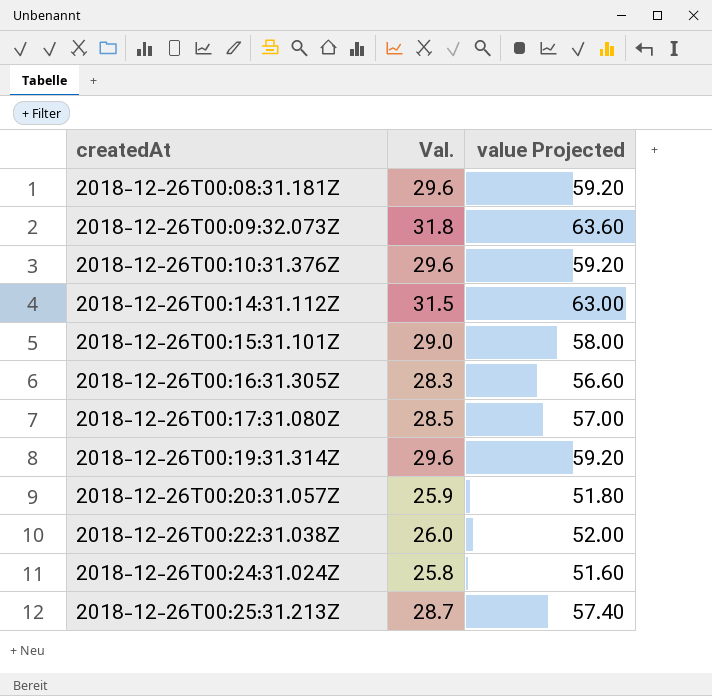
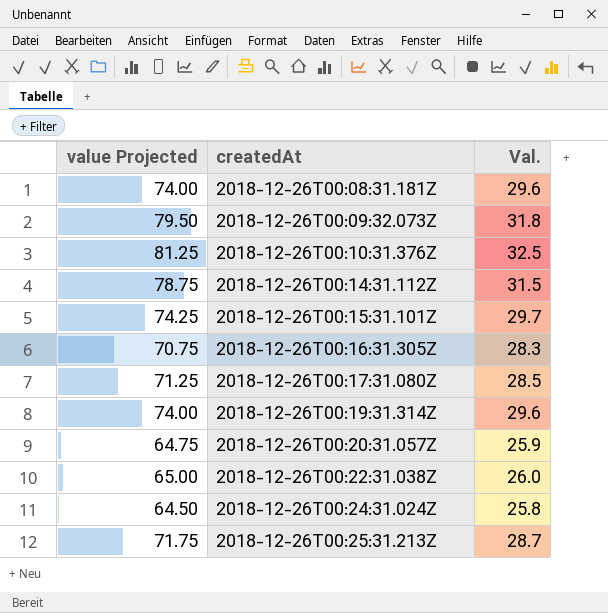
column value Projected | formula: [Val.] * 2 -> [Val.] * 2.5
column value Projected | position: 3 -> 1
2018-12-26T00:10:31.376Z | Val.: 29.6 -> 32.5
2018-12-26T00:15:31.101Z | Val.: 29.0 -> 29.7

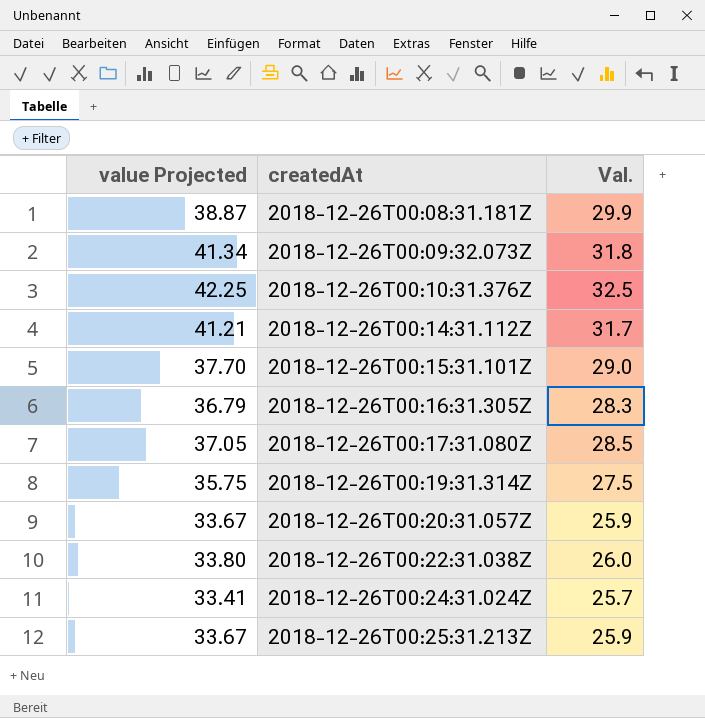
column value Projected | formula: [Val.] * 2.5 -> [Val.] * 1.3
2018-12-26T00:08:31.181Z | Val.: 29.6 -> 29.9
2018-12-26T00:14:31.112Z | Val.: 31.5 -> 31.7
2018-12-26T00:15:31.101Z | Val.: 29.7 -> 29.0
2018-12-26T00:19:31.314Z | Val.: 29.6 -> 27.5
2018-12-26T00:24:31.024Z | Val.: 25.8 -> 25.7
2018-12-26T00:25:31.213Z | Val.: 28.7 -> 25.9

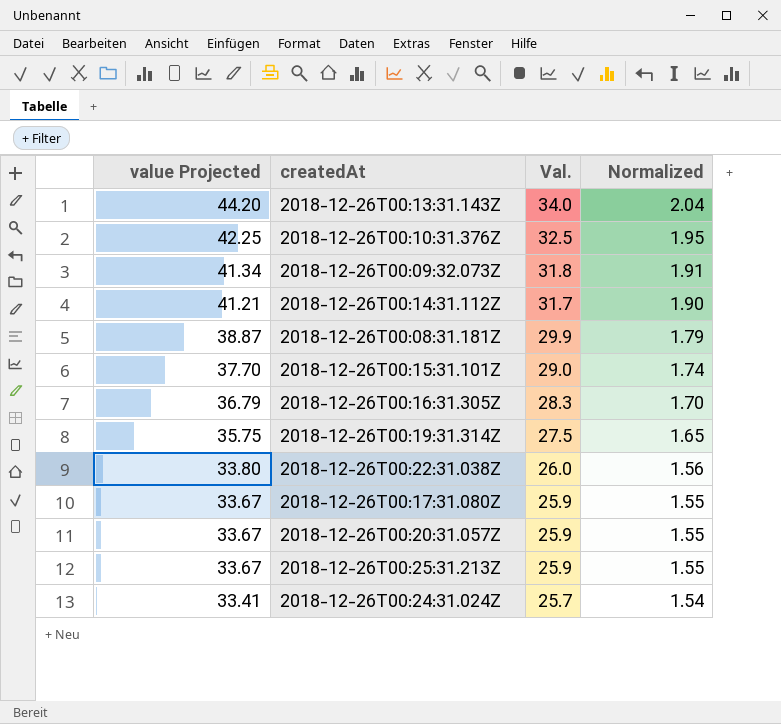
row order: createdAt ascending -> value Projected descending
column Normalized | formula: none -> [Val.] * 0.06
row 2018-12-26T00:13:31.143Z: none -> 44.20 | 34.0 | 2.04
2018-12-26T00:17:31.080Z | value Projected: 37.05 -> 33.67
2018-12-26T00:17:31.080Z | Val.: 28.5 -> 25.9

